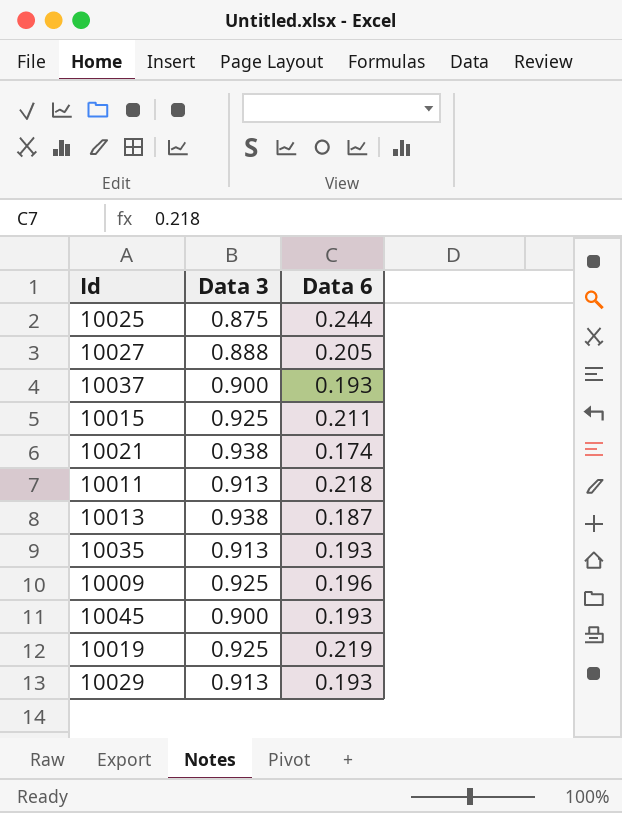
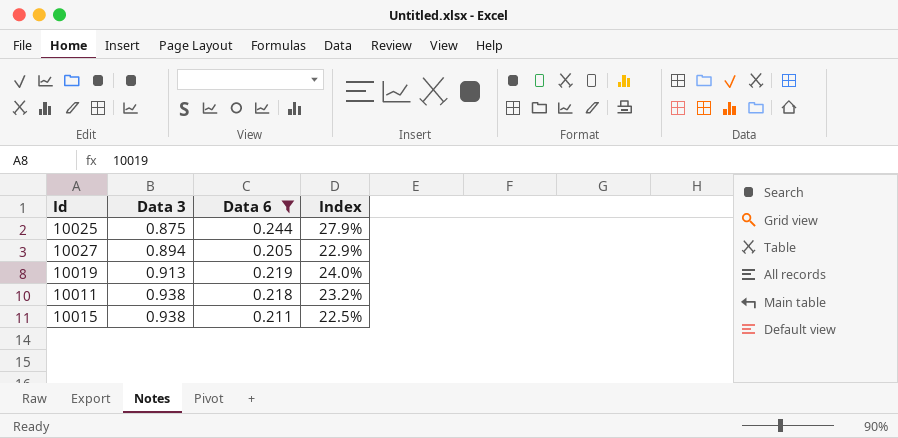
filter: none -> Data 6 >= 0.205
row order: none -> Data 3 ascending
column Index | formula: none -> [Data 6] / [Data 3]
10027 | Data 3: 0.888 -> 0.894
10019 | Data 3: 0.925 -> 0.913
10011 | Data 3: 0.913 -> 0.938
10015 | Data 3: 0.925 -> 0.938

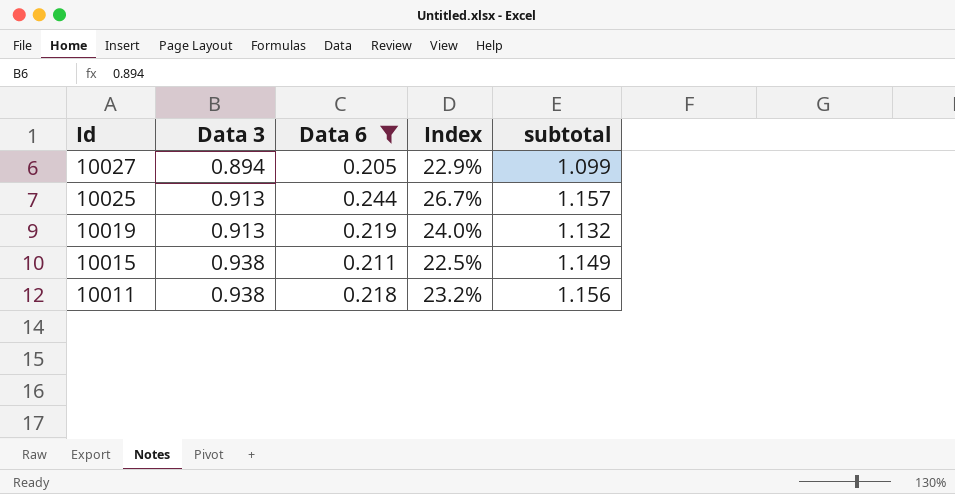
row order: Data 3 ascending -> Id descending
column subtotal | formula: none -> [Data 3] + [Data 6]
10025 | Data 3: 0.875 -> 0.913
10025 | Index: 27.9% -> 26.7%

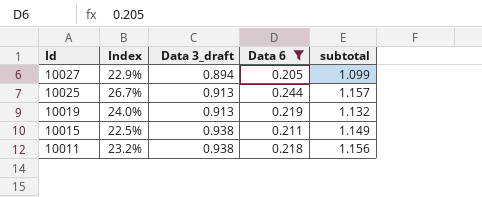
column Index | position: 4 -> 2
column name: Data 3 -> Data 3_draft

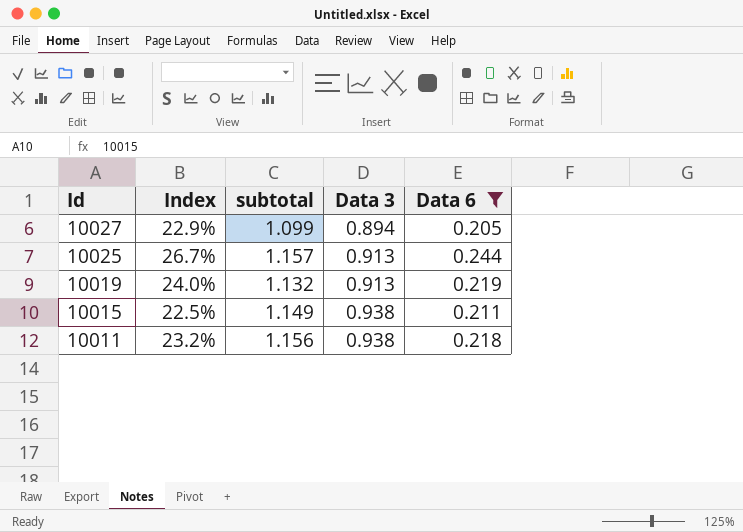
column subtotal | position: 5 -> 3
column name: Data 3_draft -> Data 3

